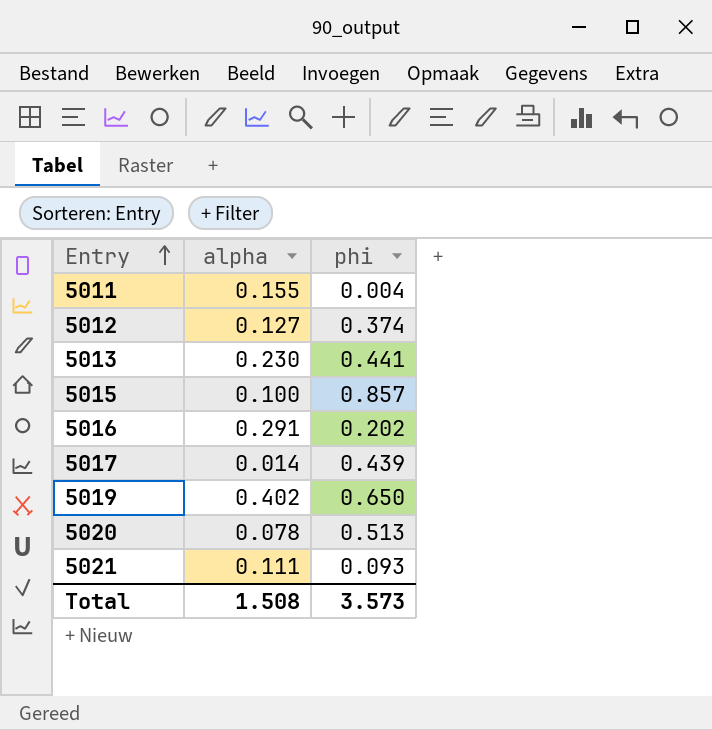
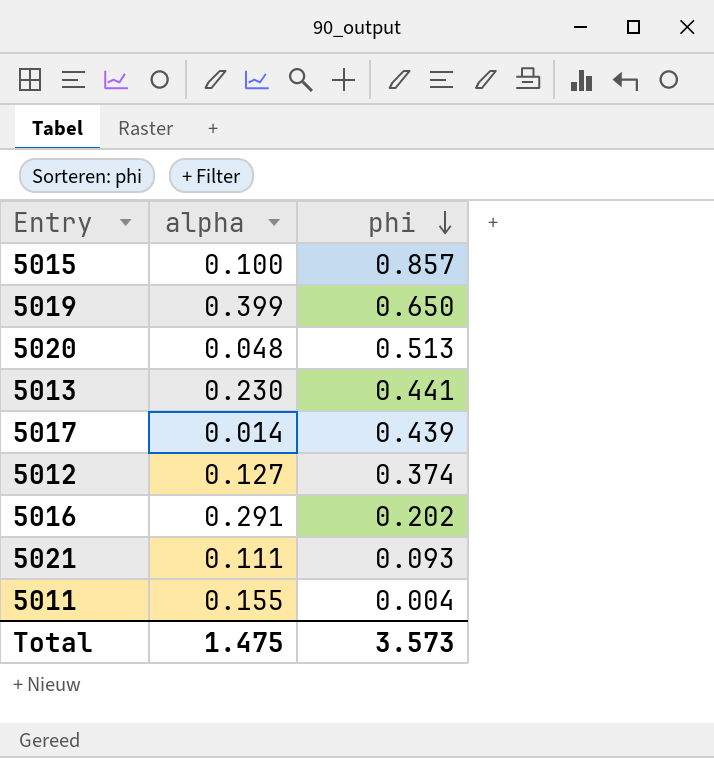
row order: Entry ascending -> phi descending
5019 | alpha: 0.402 -> 0.399
5020 | alpha: 0.078 -> 0.048
Total | alpha: 1.508 -> 1.475

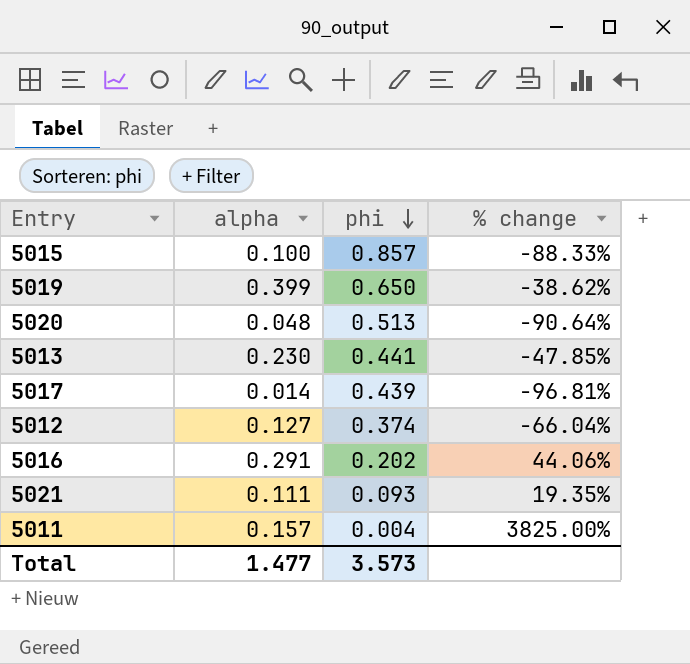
column % change | formula: none -> ([alpha] - [phi]) / [phi]
5011 | alpha: 0.155 -> 0.157
Total | alpha: 1.475 -> 1.477

